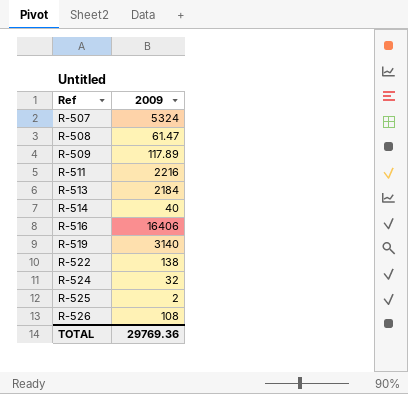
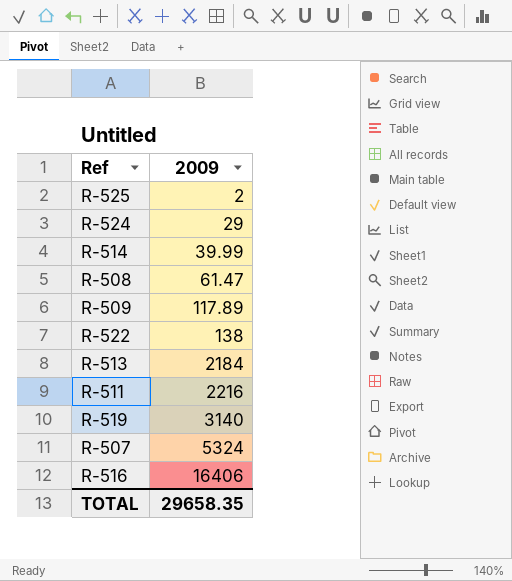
row order: Ref ascending -> 2009 ascending
row R-526: 108 -> none
R-524 | 2009: 32 -> 29
R-514 | 2009: 40 -> 39.99
TOTAL | 2009: 29769.36 -> 29658.35

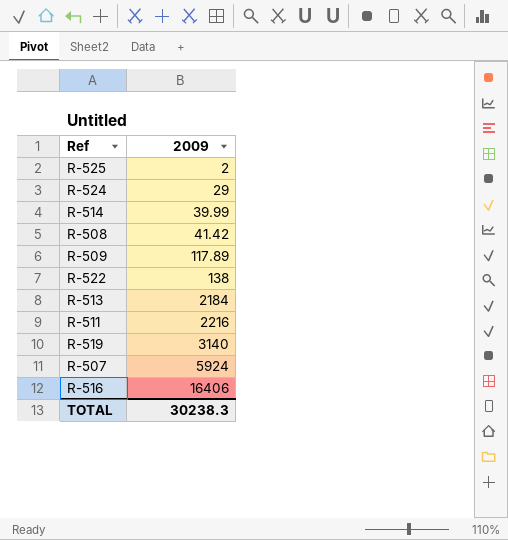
R-508 | 2009: 61.47 -> 41.42
R-507 | 2009: 5324 -> 5924
TOTAL | 2009: 29658.35 -> 30238.3

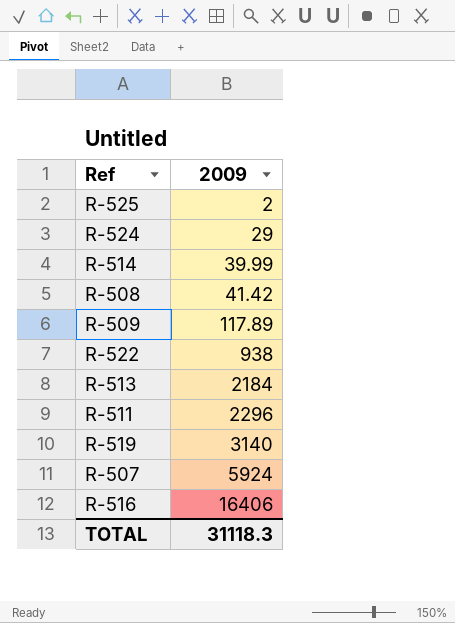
R-522 | 2009: 138 -> 938
R-511 | 2009: 2216 -> 2296
TOTAL | 2009: 30238.3 -> 31118.3

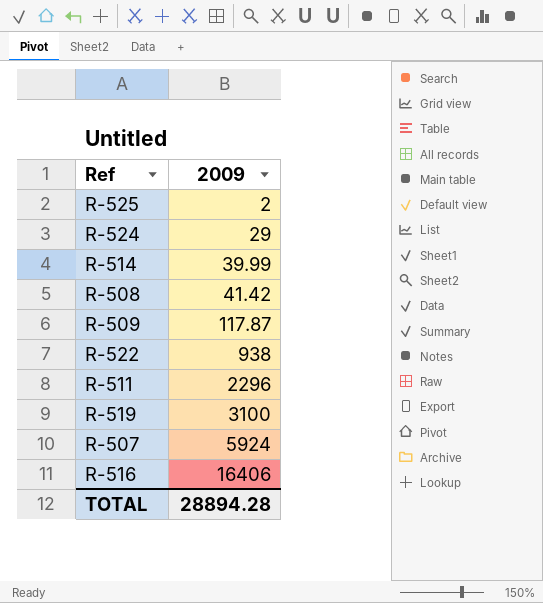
row R-513: 2184 -> none
R-509 | 2009: 117.89 -> 117.87
R-519 | 2009: 3140 -> 3100
TOTAL | 2009: 31118.3 -> 28894.28

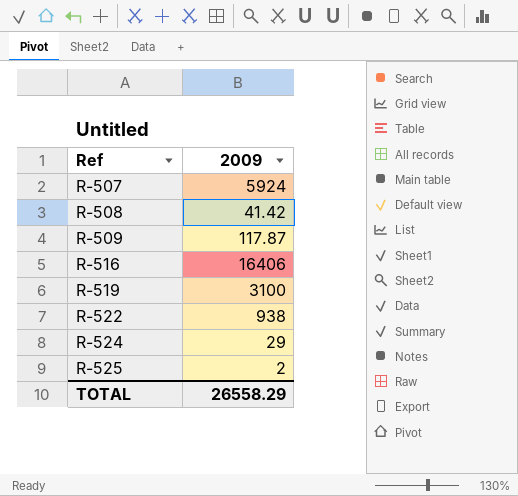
row order: 2009 ascending -> Ref ascending
row R-514: 39.99 -> none
row R-511: 2296 -> none
TOTAL | 2009: 28894.28 -> 26558.29

